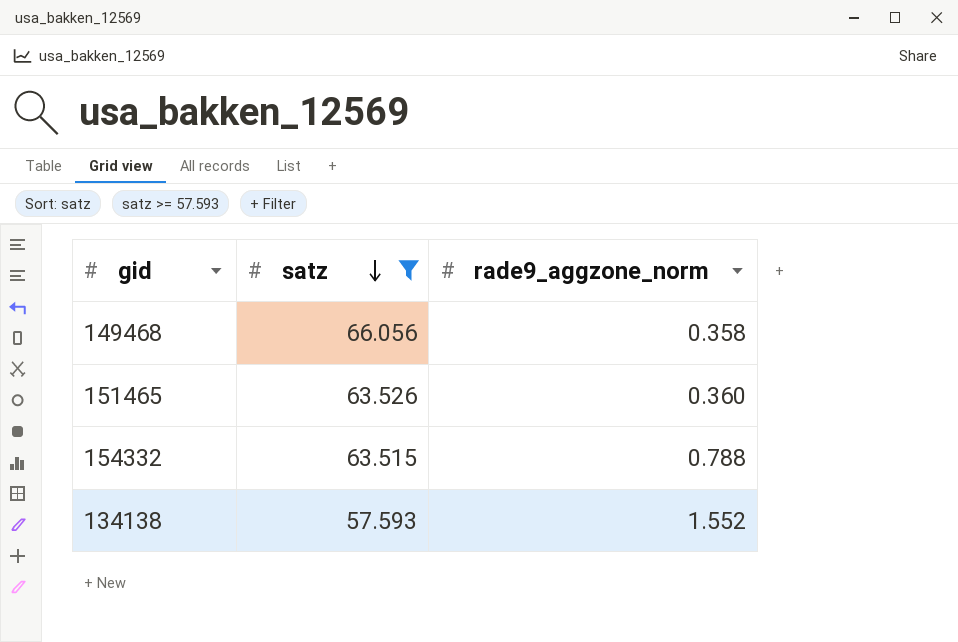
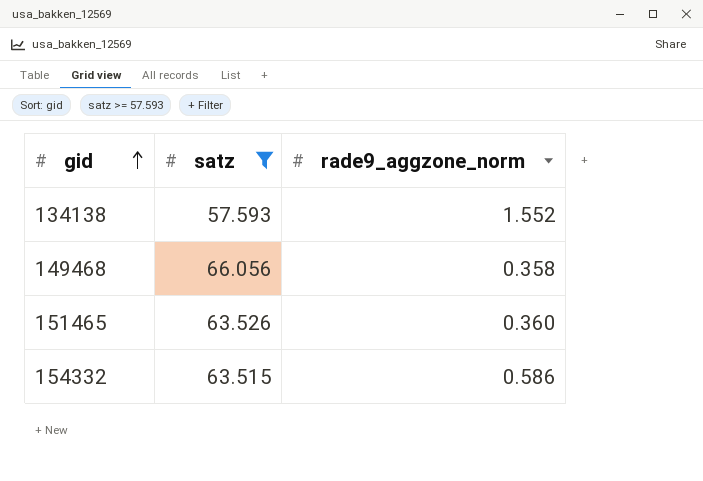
row order: satz descending -> gid ascending
154332 | rade9_aggzone_norm: 0.788 -> 0.586

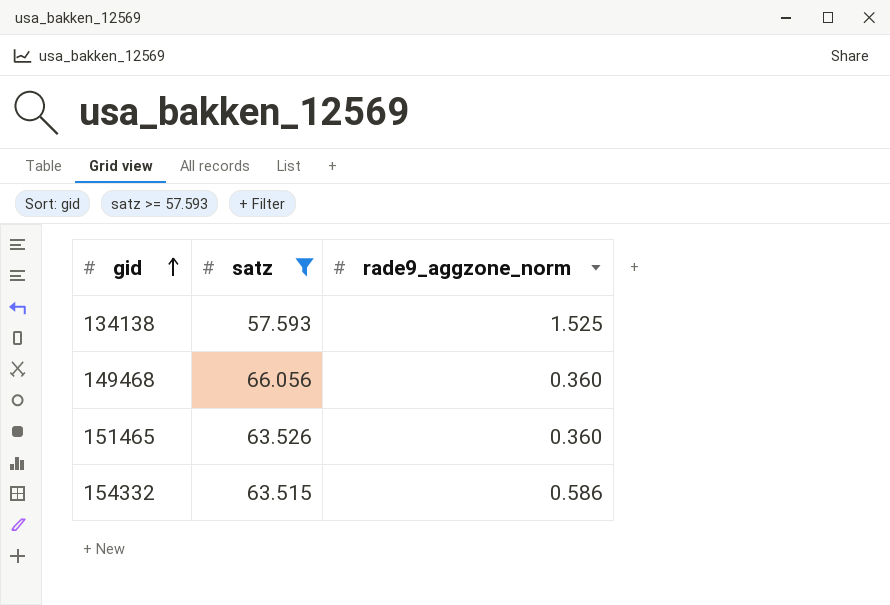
134138 | rade9_aggzone_norm: 1.552 -> 1.525
149468 | rade9_aggzone_norm: 0.358 -> 0.360

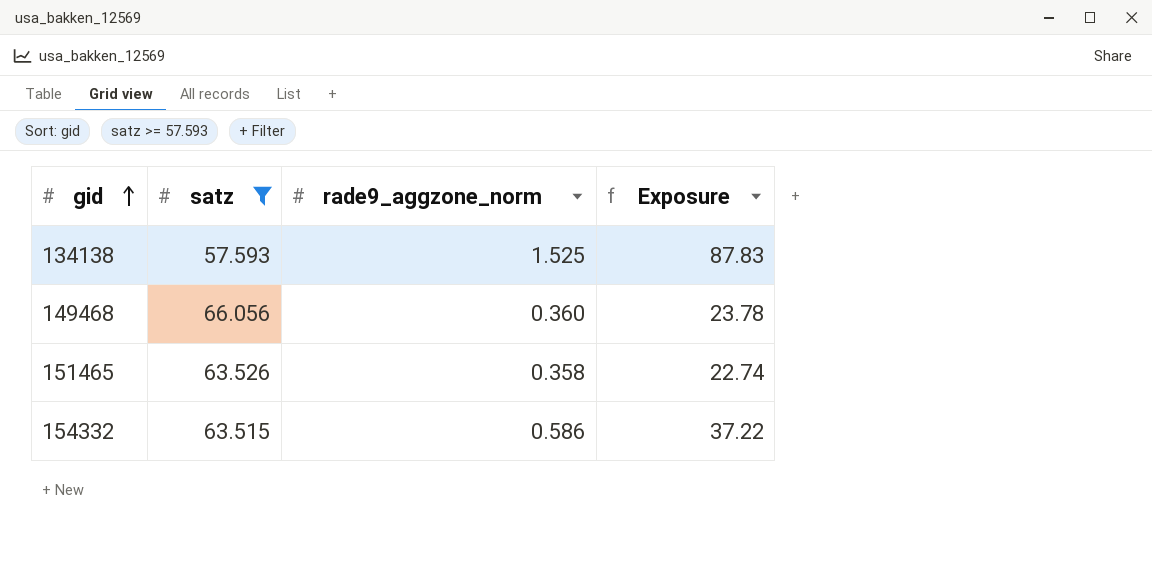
column Exposure | formula: none -> [satz] * [rade9_aggzone_norm]
151465 | rade9_aggzone_norm: 0.360 -> 0.358

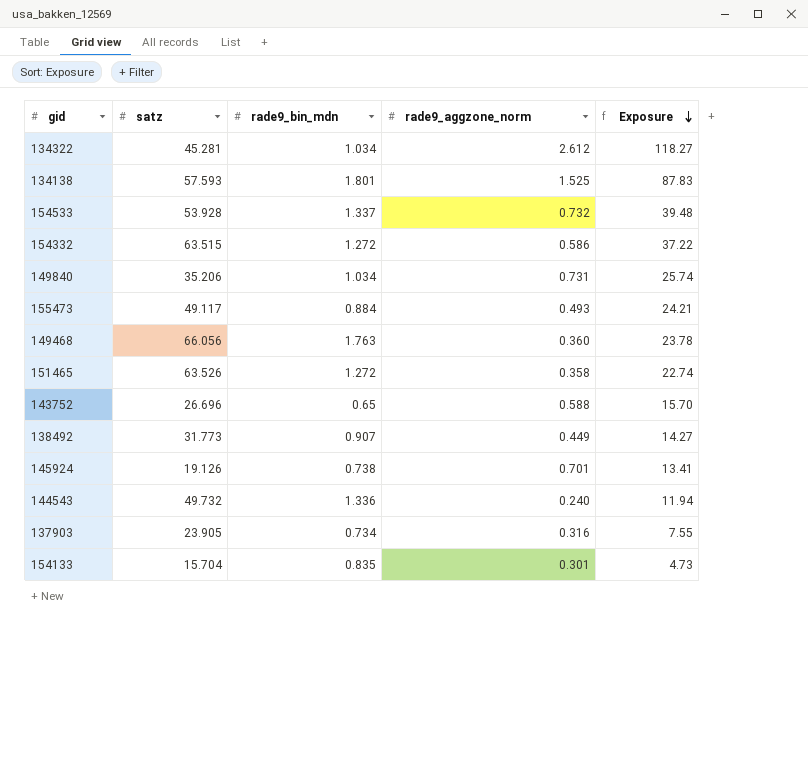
filter: satz >= 57.593 -> none
row order: gid ascending -> Exposure descending
column rade9_bin_mdn | position: none -> 3

